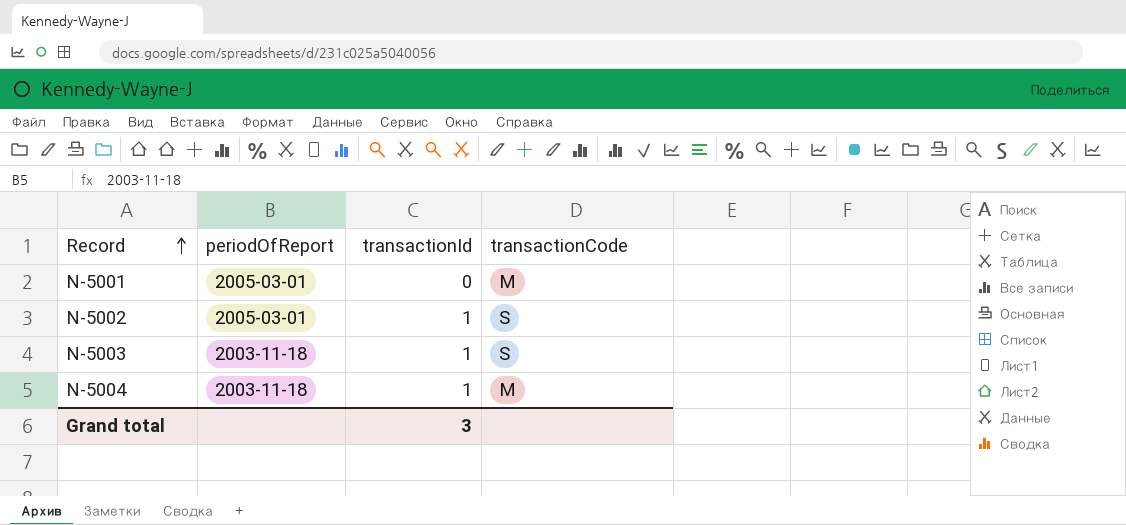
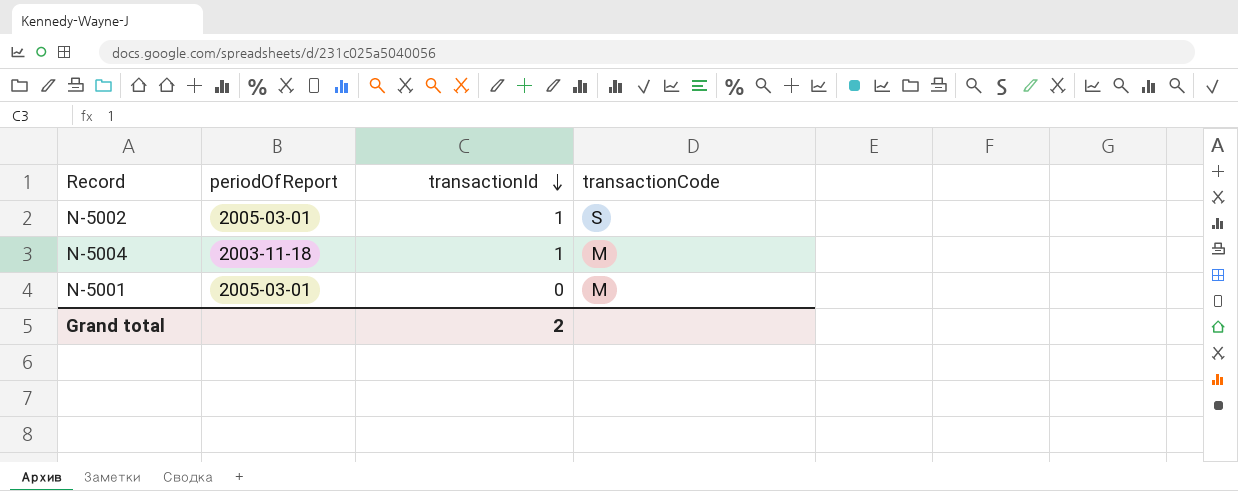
row order: Record ascending -> transactionId descending
row N-5003: 2003-11-18 | 1 | S -> none
Grand total | transactionId: 3 -> 2

